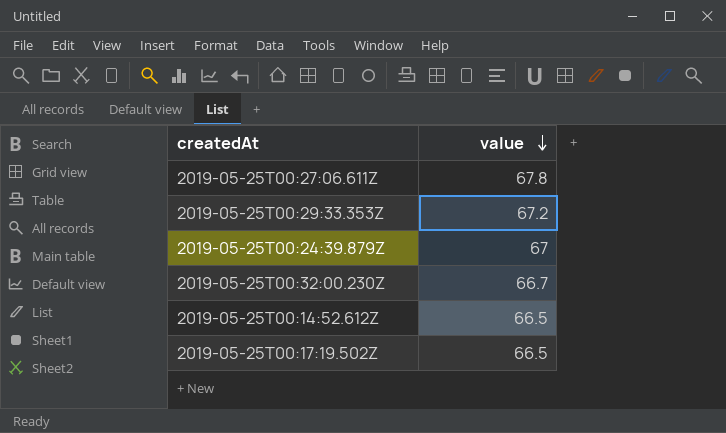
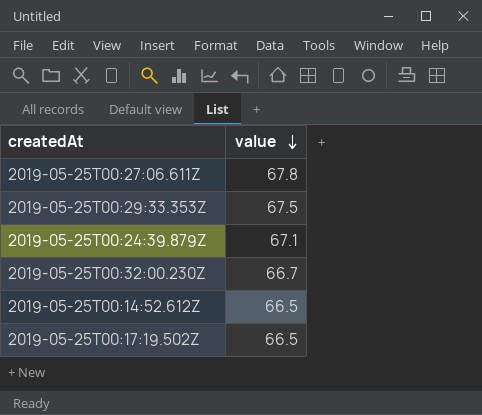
2019-05-25T00:29:33.353Z | value: 67.2 -> 67.5
2019-05-25T00:24:39.879Z | value: 67 -> 67.1

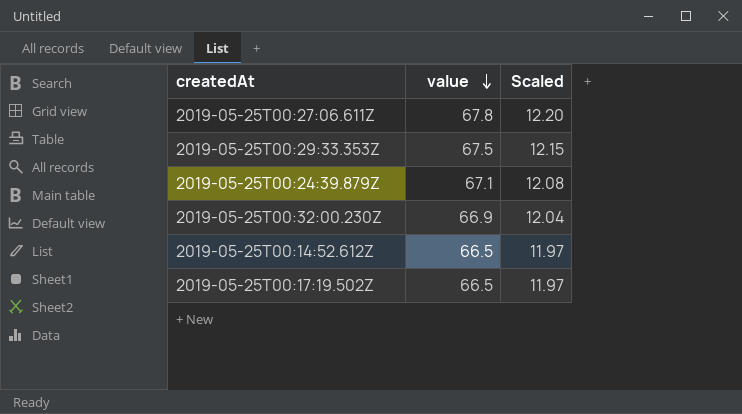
column Scaled | formula: none -> [value] * 0.18
2019-05-25T00:32:00.230Z | value: 66.7 -> 66.9

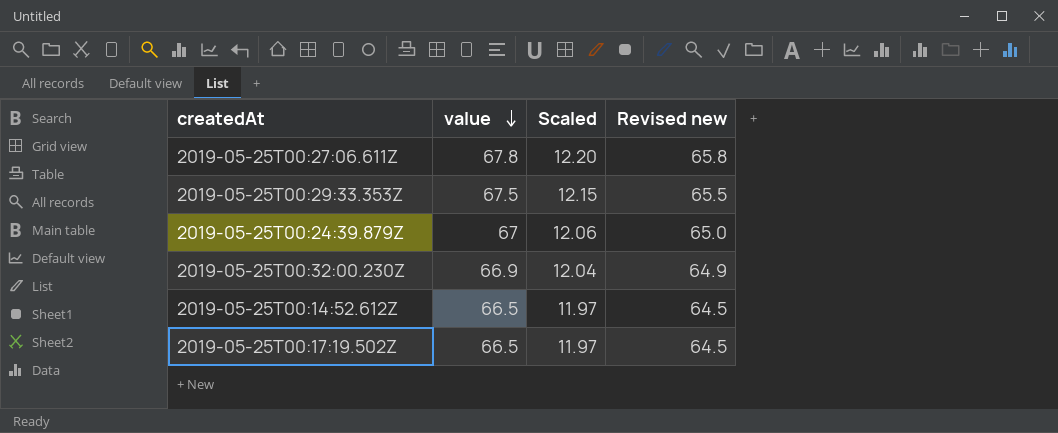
column Revised new | formula: none -> [value] - 2
2019-05-25T00:24:39.879Z | value: 67.1 -> 67
2019-05-25T00:24:39.879Z | Scaled: 12.08 -> 12.06

